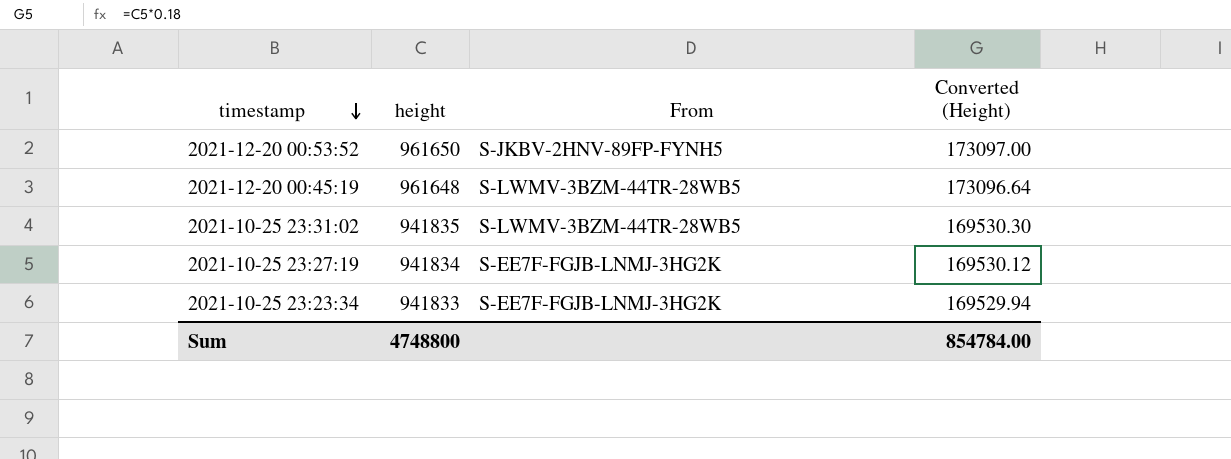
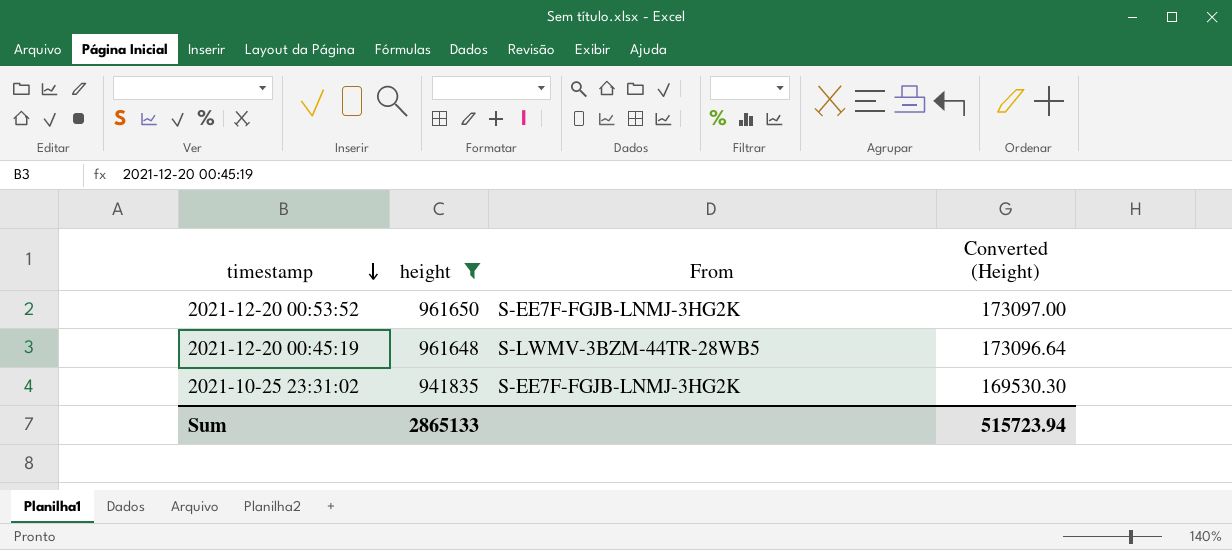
filter: none -> height >= 941835
2021-12-20 00:53:52 | From: S-JKBV-2HNV-89FP-FYNH5 -> S-EE7F-FGJB-LNMJ-3HG2K
2021-10-25 23:31:02 | From: S-LWMV-3BZM-44TR-28WB5 -> S-EE7F-FGJB-LNMJ-3HG2K
Sum | height: 4748800 -> 2865133
Sum | Converted (Height): 854784.00 -> 515723.94

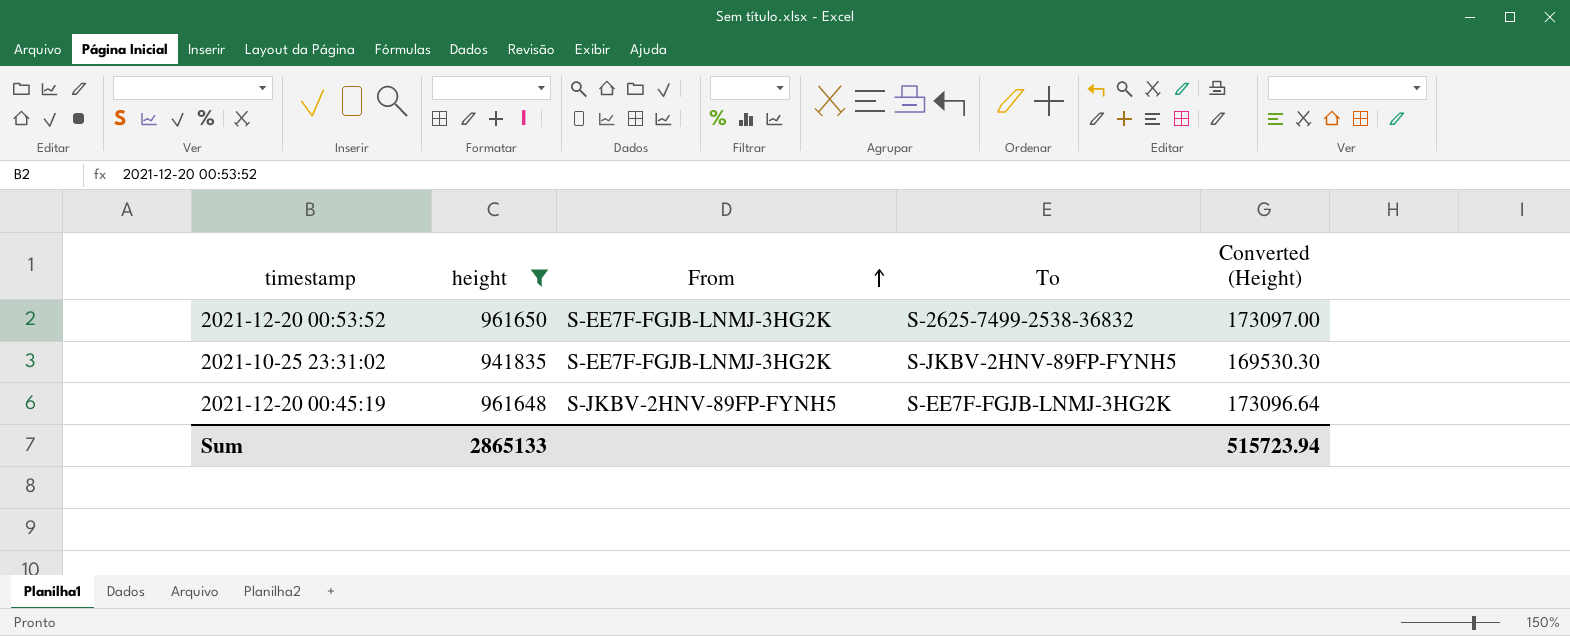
row order: timestamp descending -> From ascending
column To | position: none -> 4
2021-12-20 00:45:19 | From: S-LWMV-3BZM-44TR-28WB5 -> S-JKBV-2HNV-89FP-FYNH5

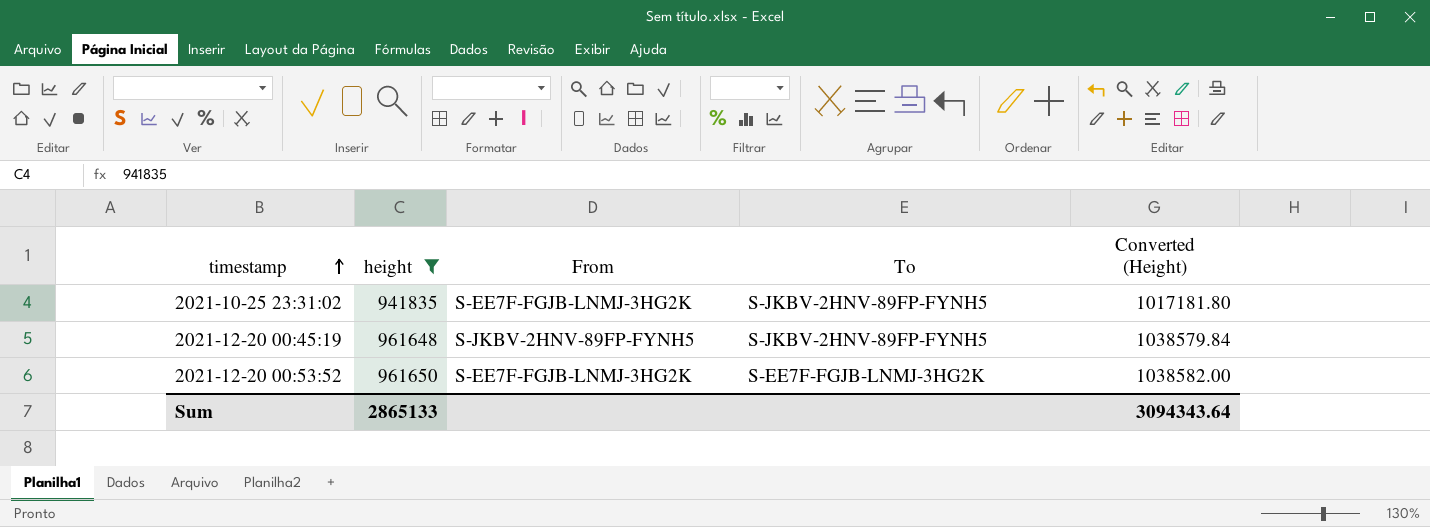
row order: From ascending -> timestamp ascending
column Converted (Height) | formula: [height] * 0.18 -> [height] * 1.08
2021-12-20 00:45:19 | To: S-EE7F-FGJB-LNMJ-3HG2K -> S-JKBV-2HNV-89FP-FYNH5
2021-12-20 00:53:52 | To: S-2625-7499-2538-36832 -> S-EE7F-FGJB-LNMJ-3HG2K
Sum | Converted (Height): 515723.94 -> 3094343.64

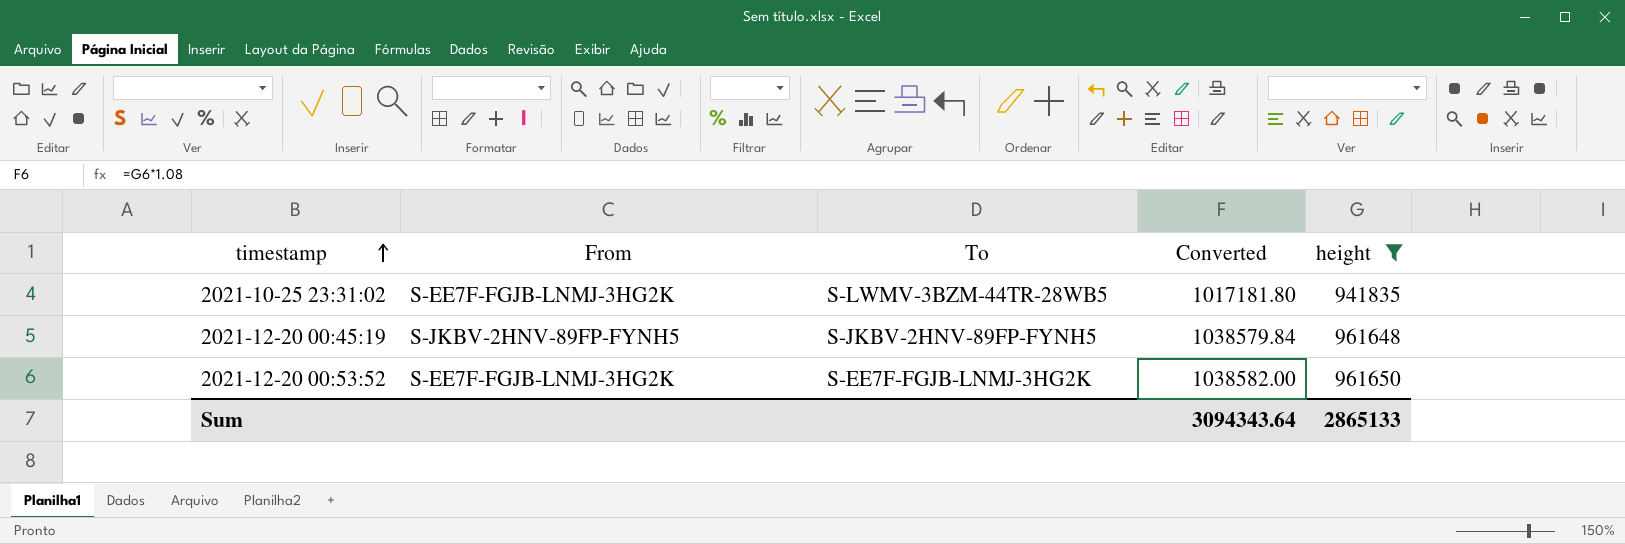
column name: Converted (Height) -> Converted
column height | position: 2 -> 5
2021-10-25 23:31:02 | To: S-JKBV-2HNV-89FP-FYNH5 -> S-LWMV-3BZM-44TR-28WB5

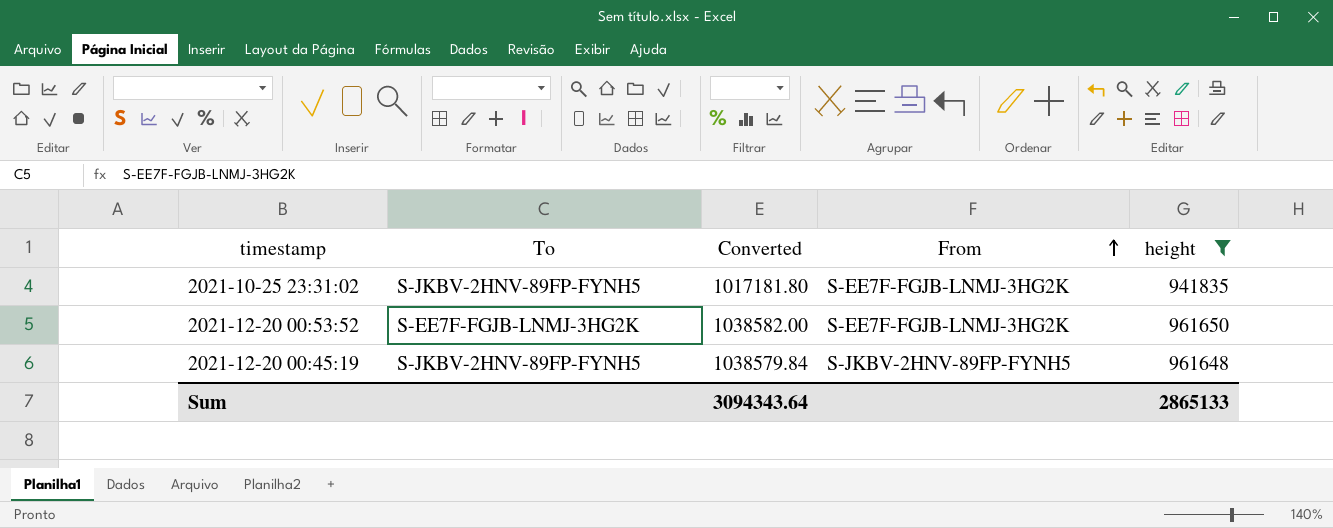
row order: timestamp ascending -> From ascending
column From | position: 2 -> 4
2021-10-25 23:31:02 | To: S-LWMV-3BZM-44TR-28WB5 -> S-JKBV-2HNV-89FP-FYNH5

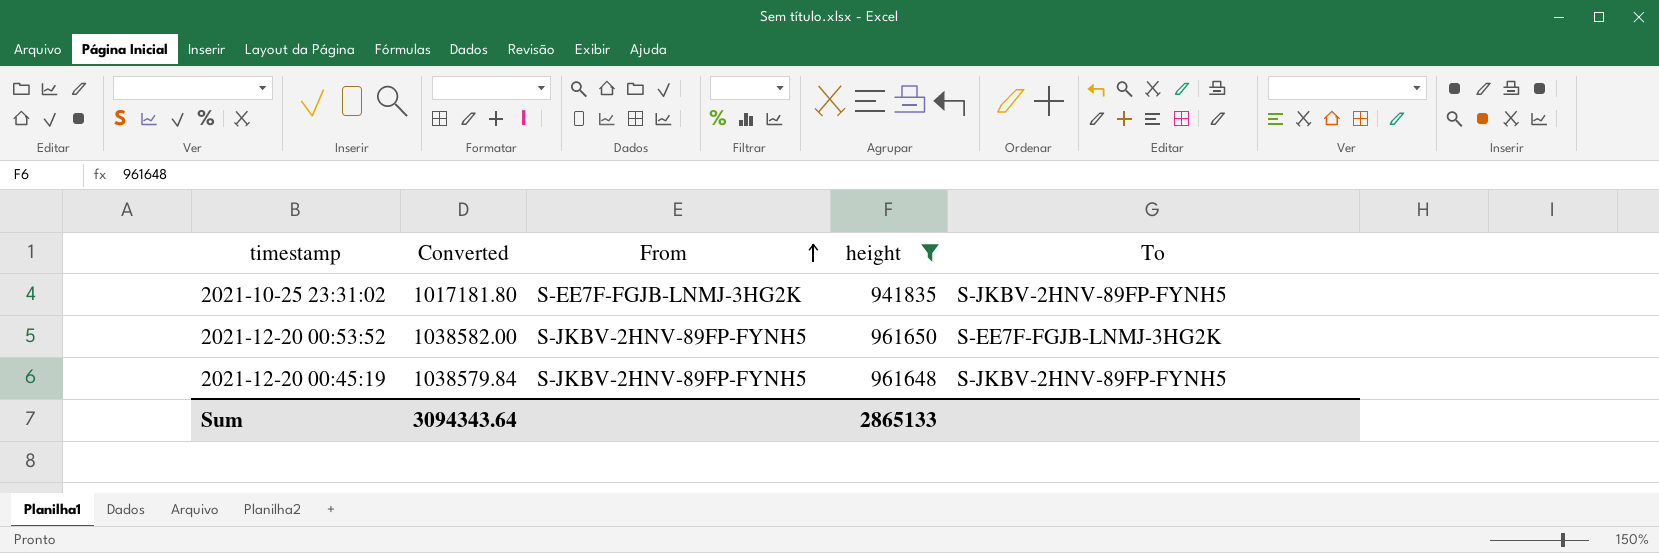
column To | position: 2 -> 5
2021-12-20 00:53:52 | From: S-EE7F-FGJB-LNMJ-3HG2K -> S-JKBV-2HNV-89FP-FYNH5

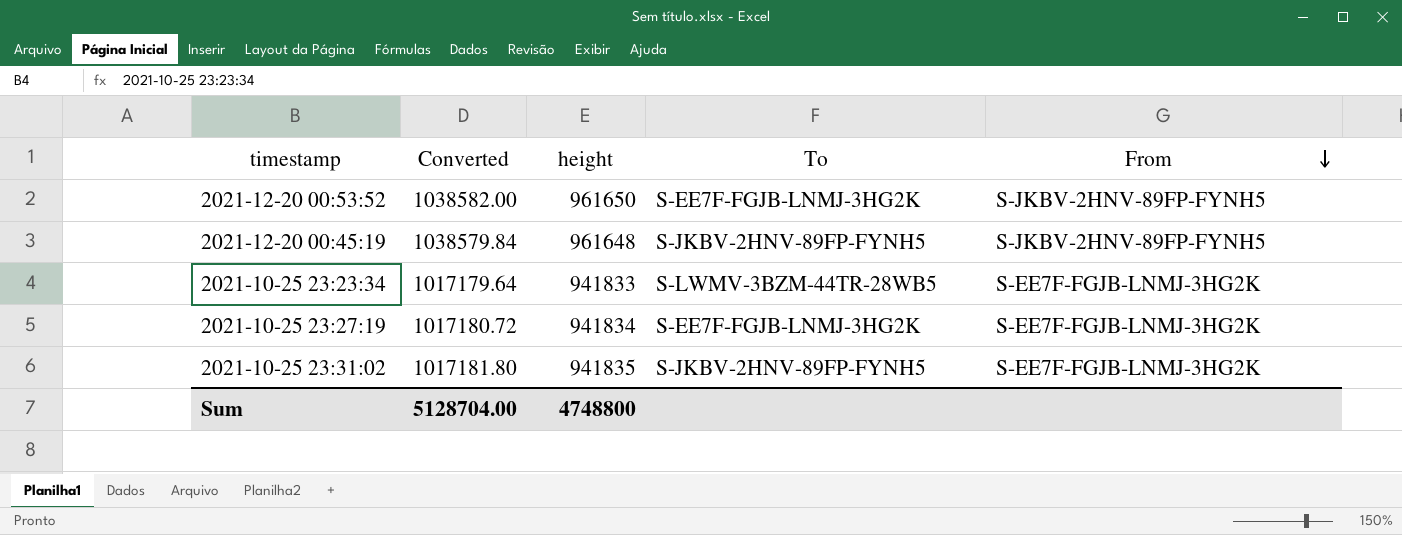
filter: height >= 941835 -> none
row order: From ascending -> From descending
column From | position: 3 -> 5
Sum | Converted: 3094343.64 -> 5128704.00
Sum | height: 2865133 -> 4748800

